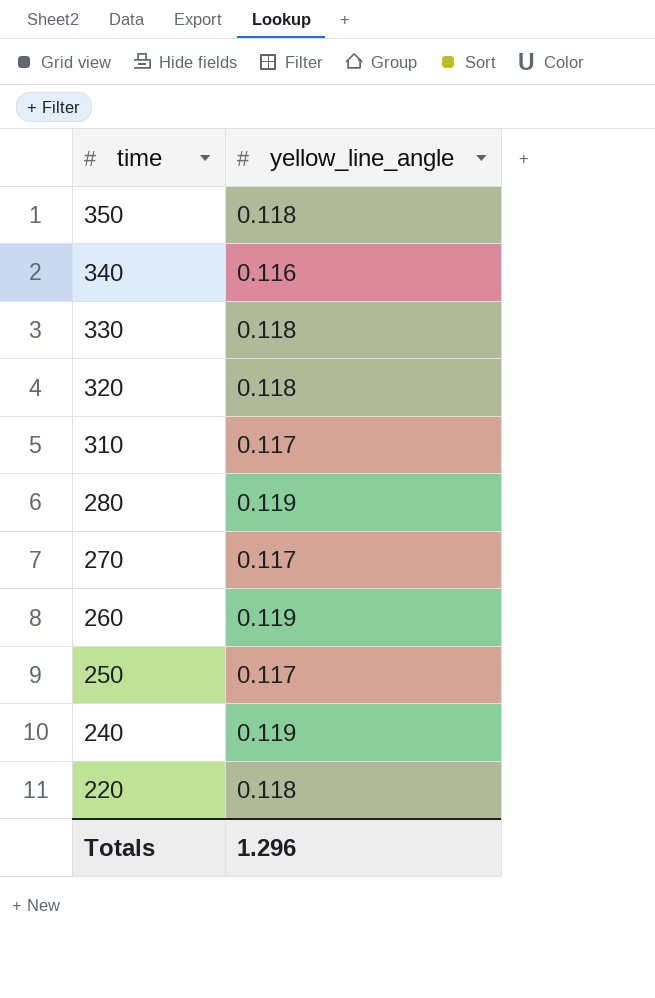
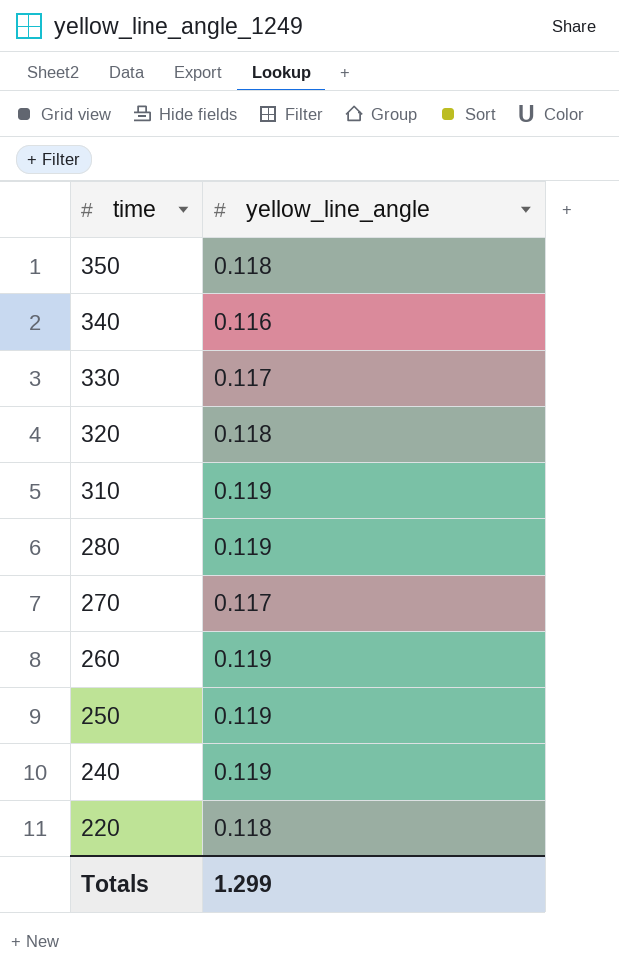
330 | yellow_line_angle: 0.118 -> 0.117
310 | yellow_line_angle: 0.117 -> 0.119
250 | yellow_line_angle: 0.117 -> 0.119
Totals | yellow_line_angle: 1.296 -> 1.299

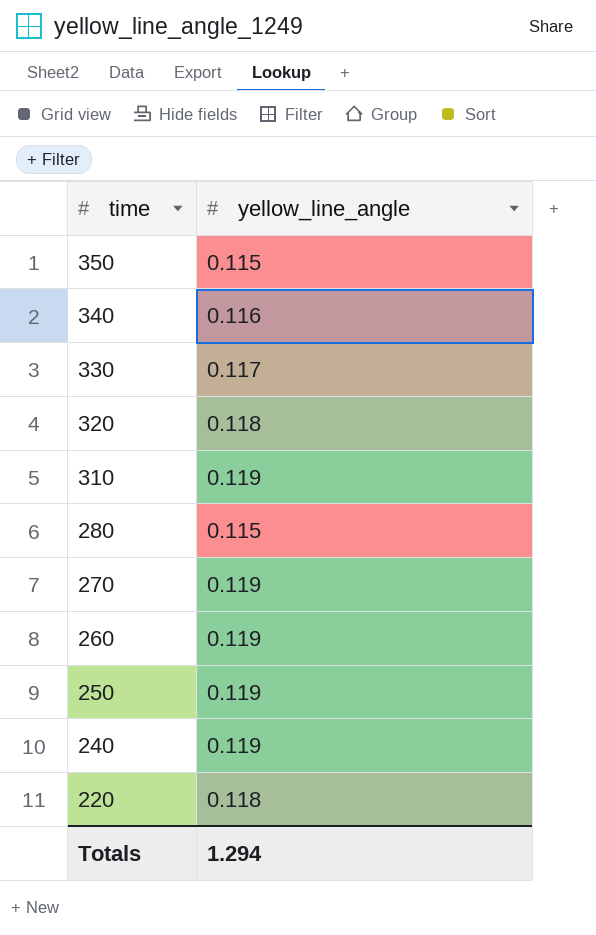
350 | yellow_line_angle: 0.118 -> 0.115
280 | yellow_line_angle: 0.119 -> 0.115
270 | yellow_line_angle: 0.117 -> 0.119
Totals | yellow_line_angle: 1.299 -> 1.294

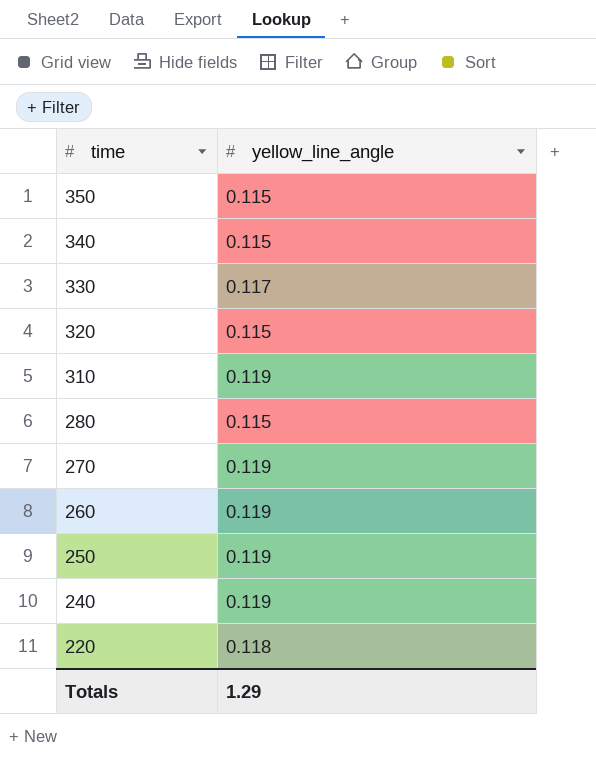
340 | yellow_line_angle: 0.116 -> 0.115
320 | yellow_line_angle: 0.118 -> 0.115
Totals | yellow_line_angle: 1.294 -> 1.29

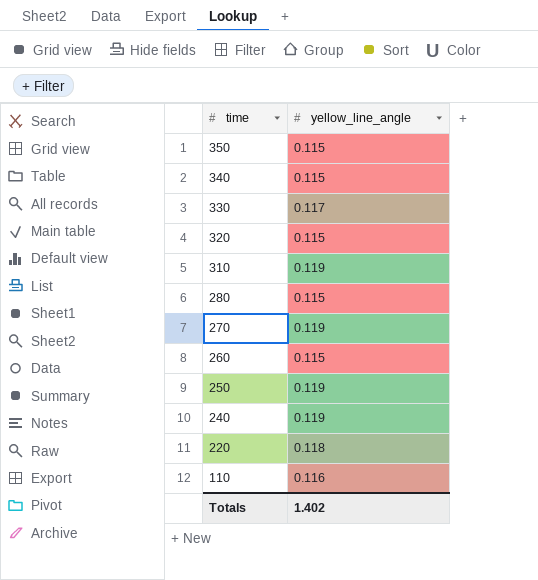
260 | yellow_line_angle: 0.119 -> 0.115
row 110: none -> 0.116
Totals | yellow_line_angle: 1.29 -> 1.402

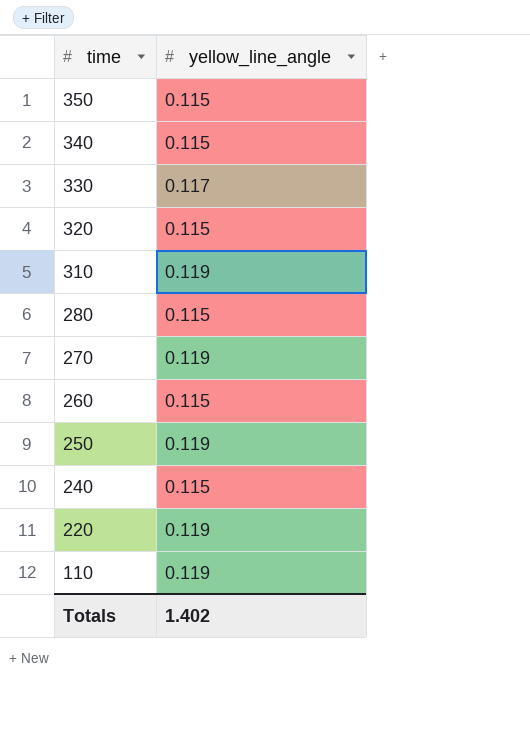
240 | yellow_line_angle: 0.119 -> 0.115
220 | yellow_line_angle: 0.118 -> 0.119
110 | yellow_line_angle: 0.116 -> 0.119

